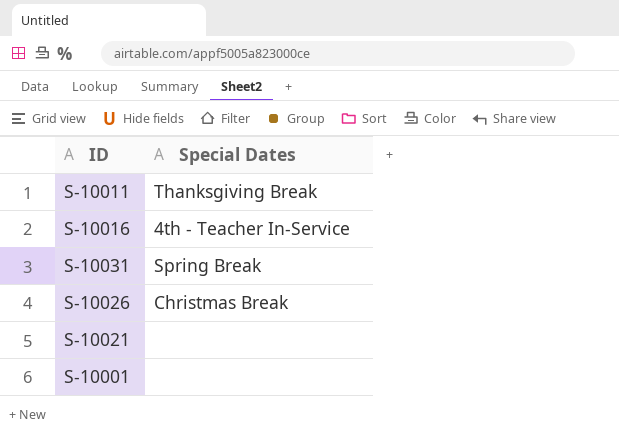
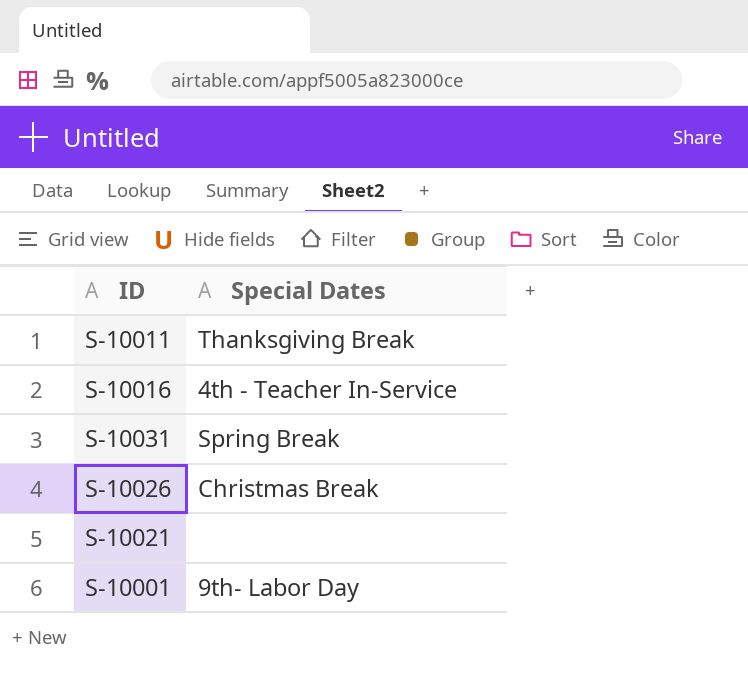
S-10001 | Special Dates: none -> 9th- Labor Day

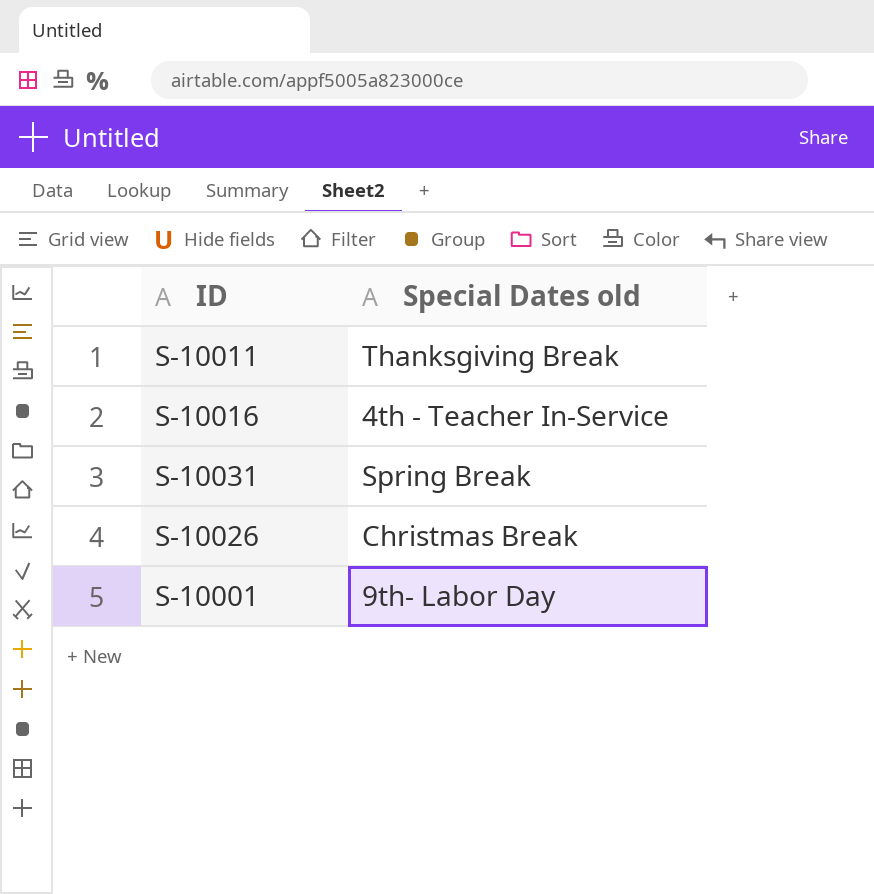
column name: Special Dates -> Special Dates old
row S-10021: none -> none

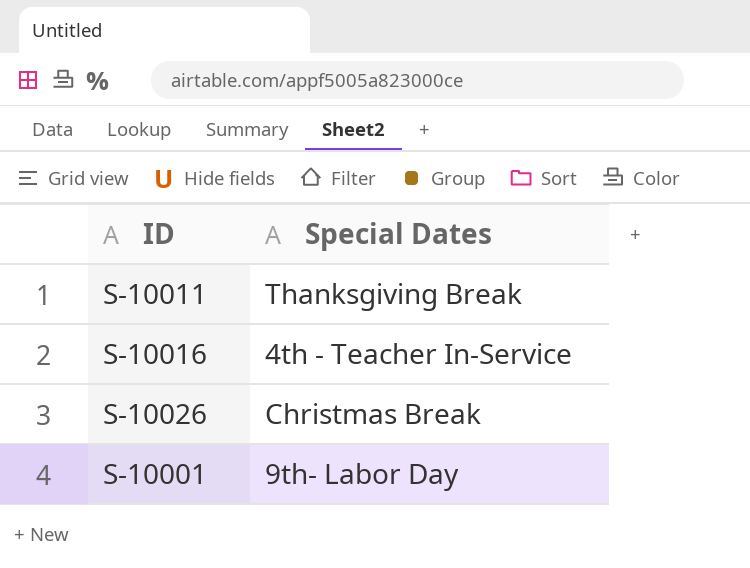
column name: Special Dates old -> Special Dates
row S-10031: Spring Break -> none

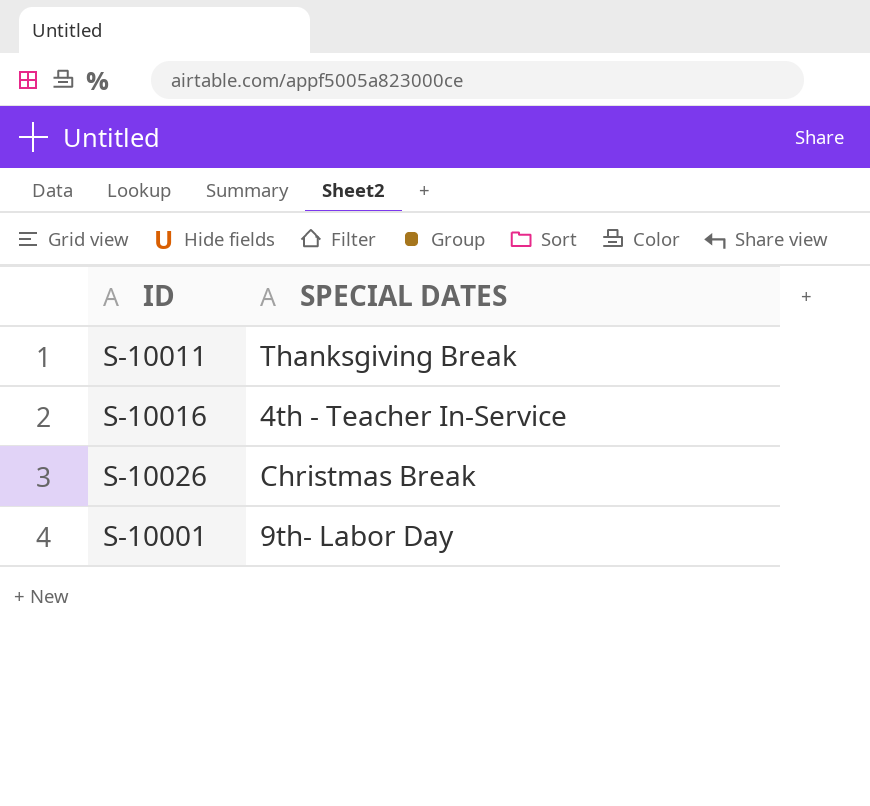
column name: Special Dates -> SPECIAL DATES

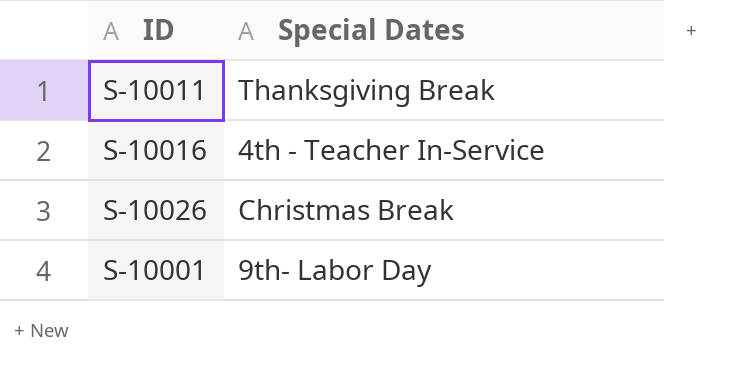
column name: SPECIAL DATES -> Special Dates

